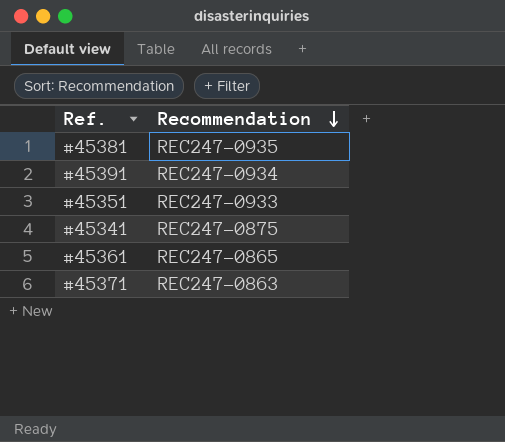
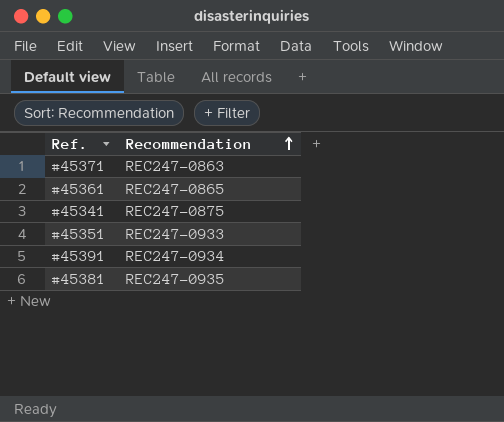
row order: Recommendation descending -> Recommendation ascending

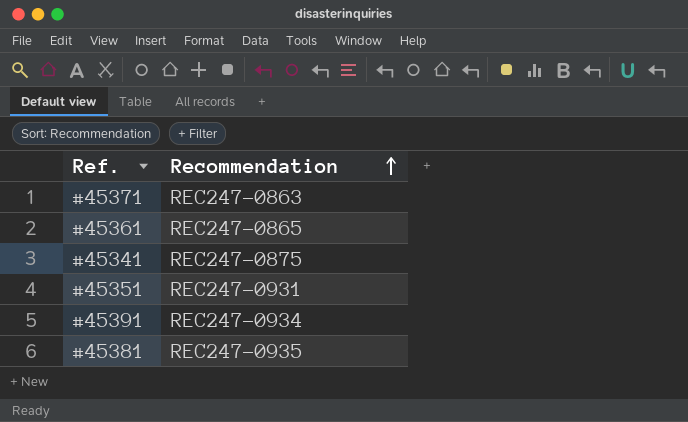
#45351 | Recommendation: REC247-0933 -> REC247-0931

